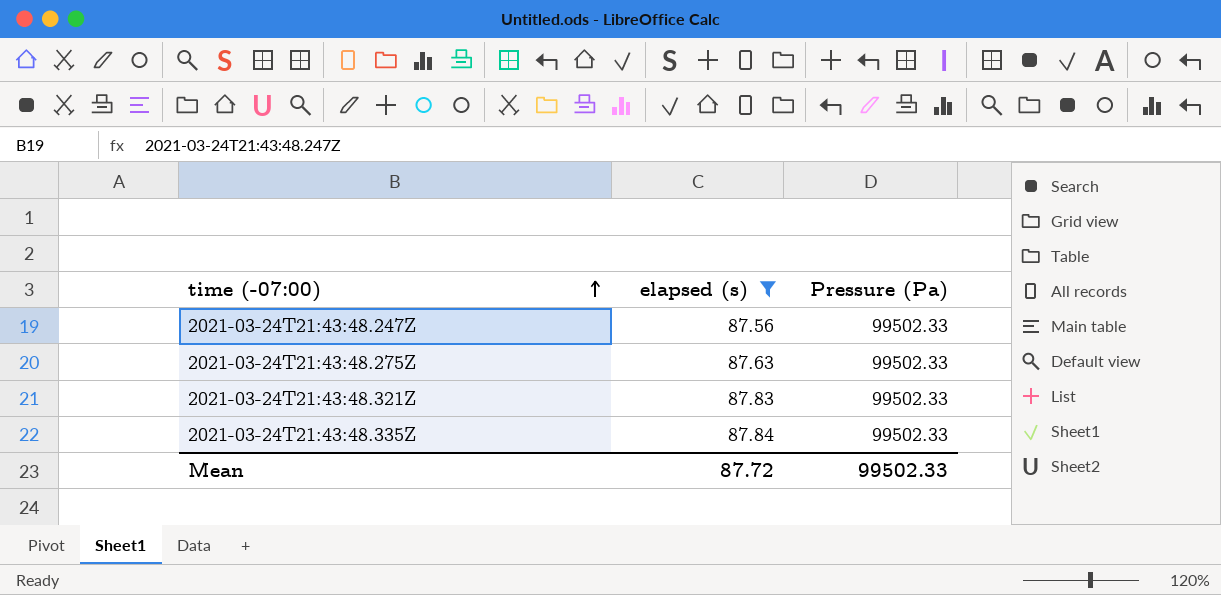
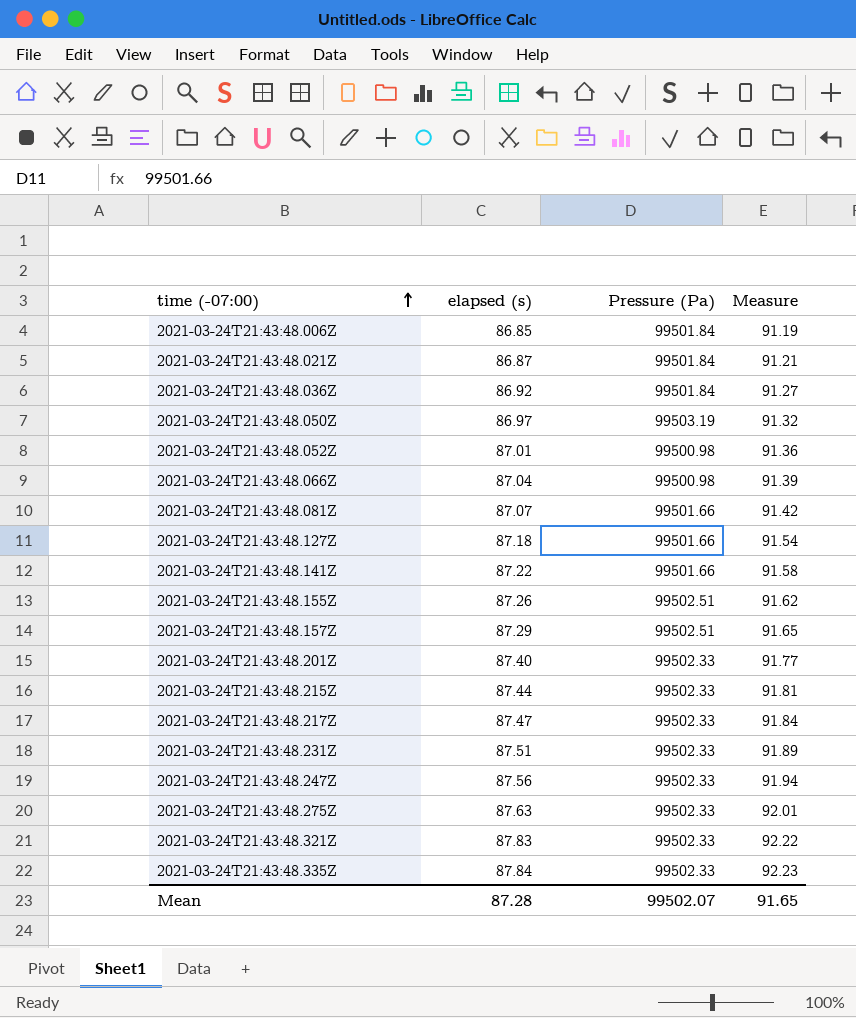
filter: elapsed (s) >= 87.56 -> none
column Measure | formula: none -> [elapsed (s)] * 1.05
Mean | elapsed (s): 87.72 -> 87.28
Mean | Pressure (Pa): 99502.33 -> 99502.07

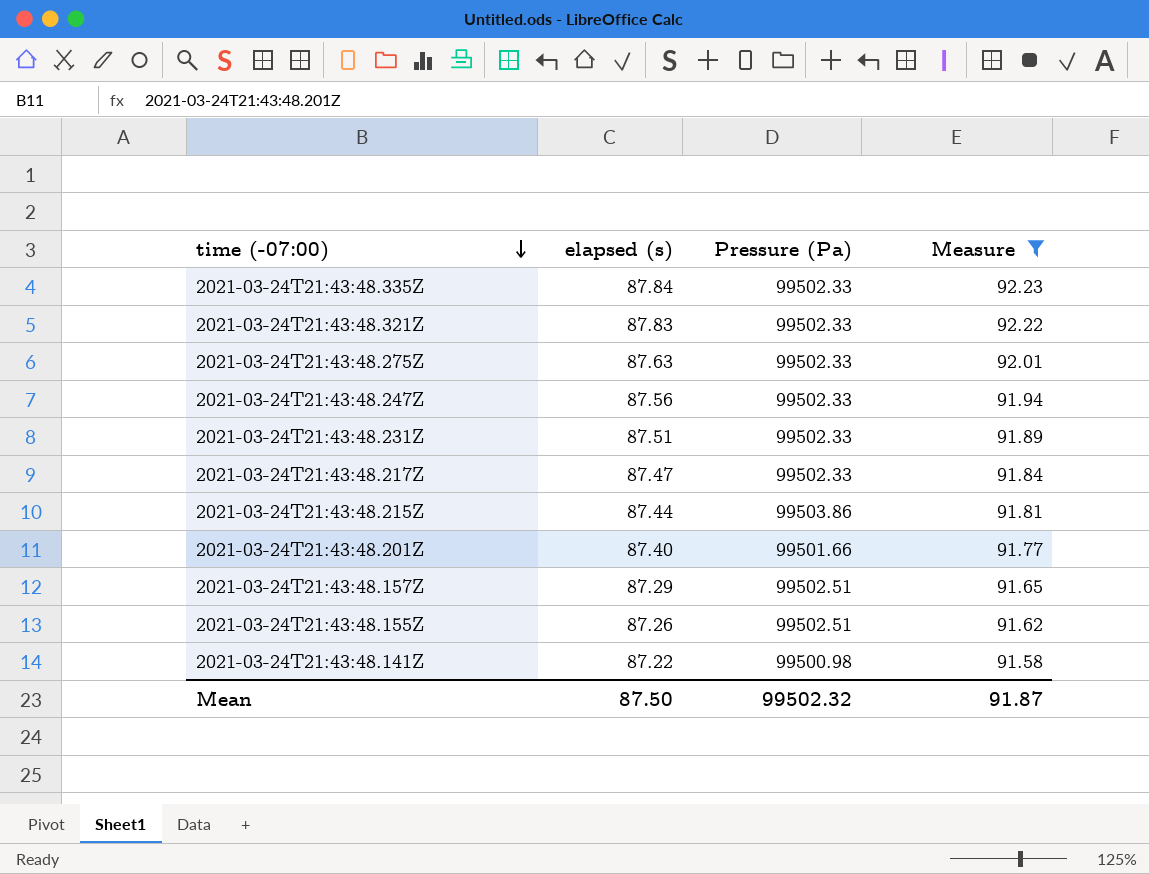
filter: none -> Measure >= 91.58
row order: time (-07:00) ascending -> time (-07:00) descending
2021-03-24T21:43:48.215Z | Pressure (Pa): 99502.33 -> 99503.86
2021-03-24T21:43:48.201Z | Pressure (Pa): 99502.33 -> 99501.66
2021-03-24T21:43:48.141Z | Pressure (Pa): 99501.66 -> 99500.98
Mean | elapsed (s): 87.28 -> 87.50
Mean | Pressure (Pa): 99502.07 -> 99502.32
Mean | Measure: 91.65 -> 91.87

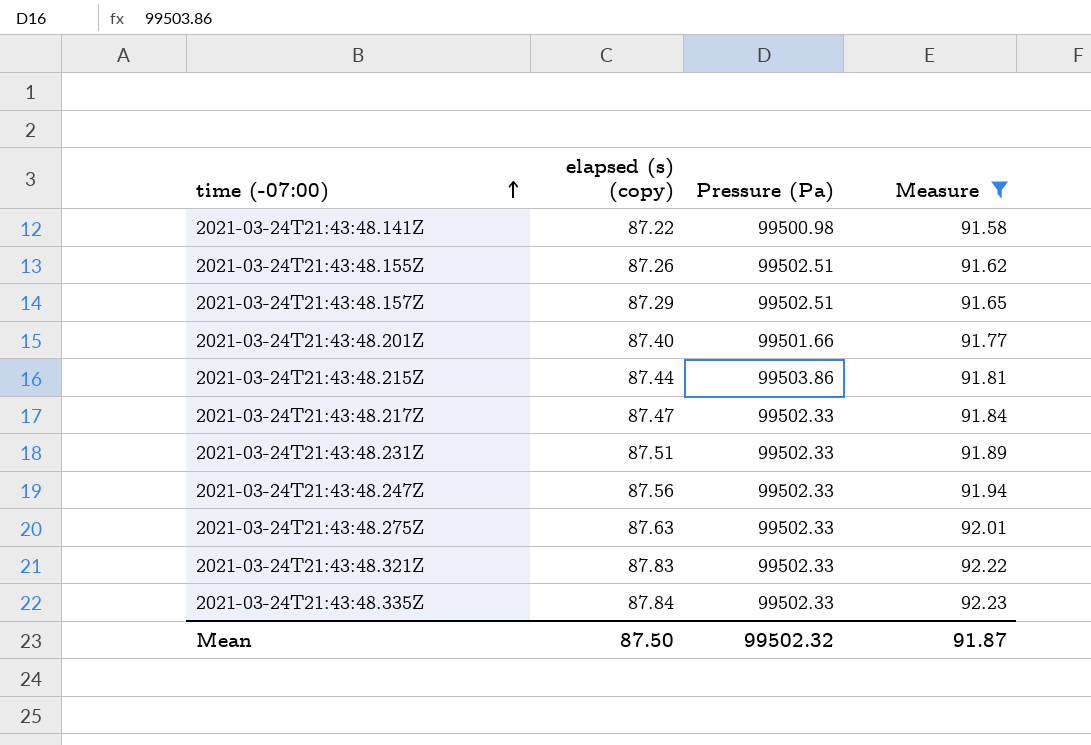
row order: time (-07:00) descending -> time (-07:00) ascending
column name: elapsed (s) -> elapsed (s) (copy)

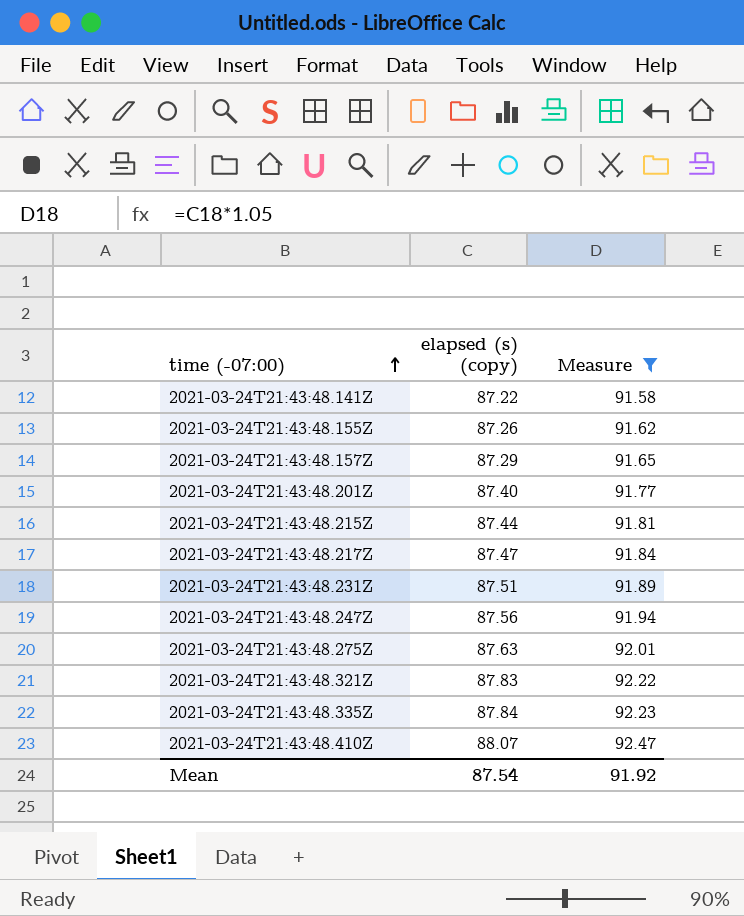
column Pressure (Pa) | position: 3 -> none
row 2021-03-24T21:43:48.410Z: none -> 88.07 | 92.47
Mean | elapsed (s) (copy): 87.50 -> 87.54
Mean | Measure: 91.87 -> 91.92

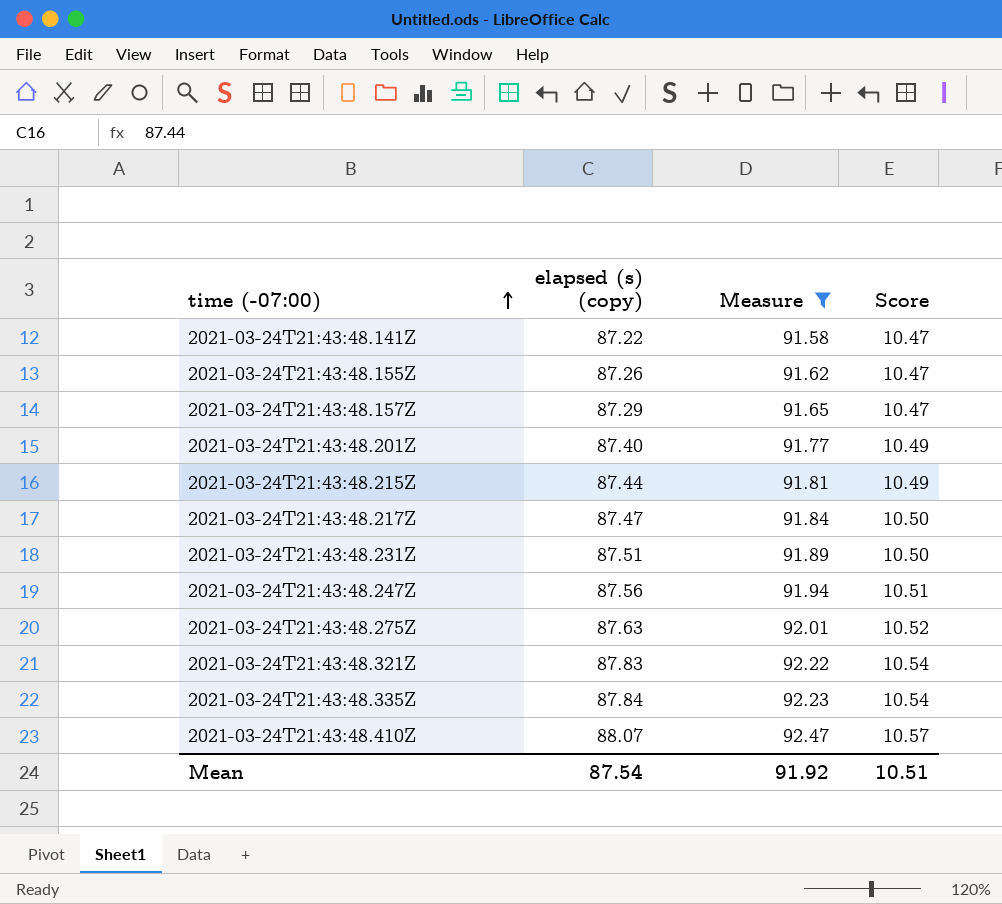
column Score | formula: none -> [elapsed (s) (copy)] * 0.12

